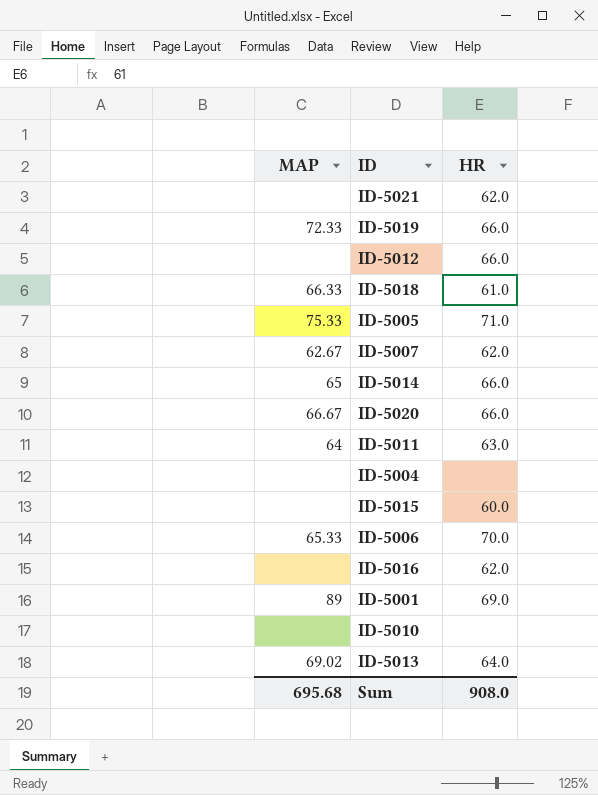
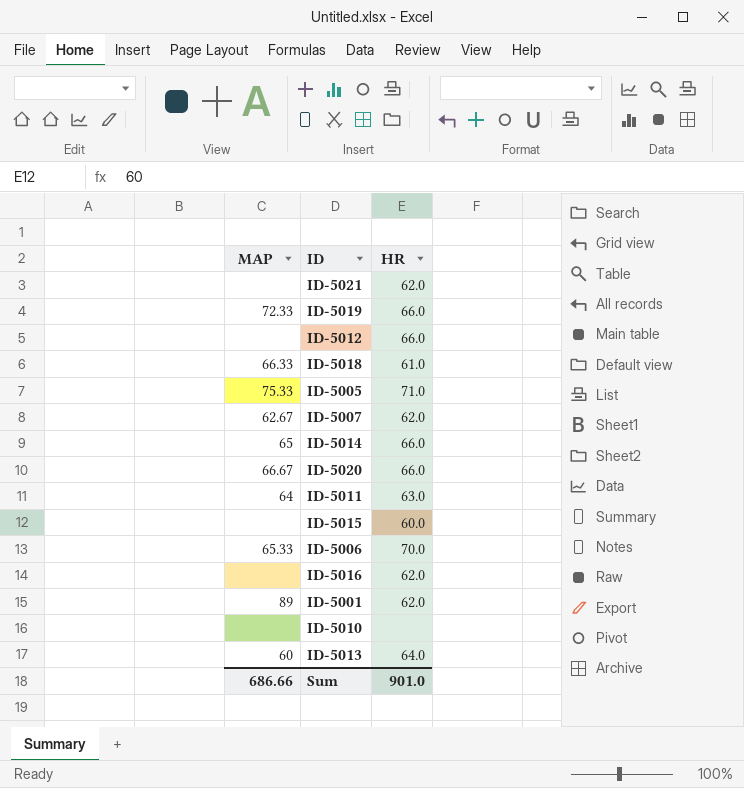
row ID-5004: none | none -> none
ID-5001 | HR: 69.0 -> 62.0
ID-5013 | MAP: 69.02 -> 60
Sum | MAP: 695.68 -> 686.66
Sum | HR: 908.0 -> 901.0

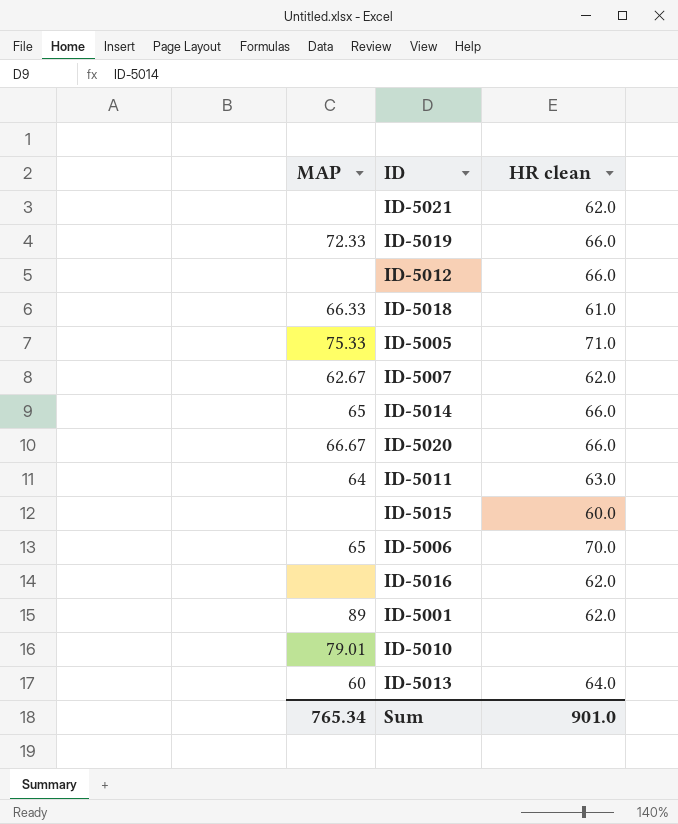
column name: HR -> HR clean
ID-5006 | MAP: 65.33 -> 65
ID-5010 | MAP: none -> 79.01
Sum | MAP: 686.66 -> 765.34

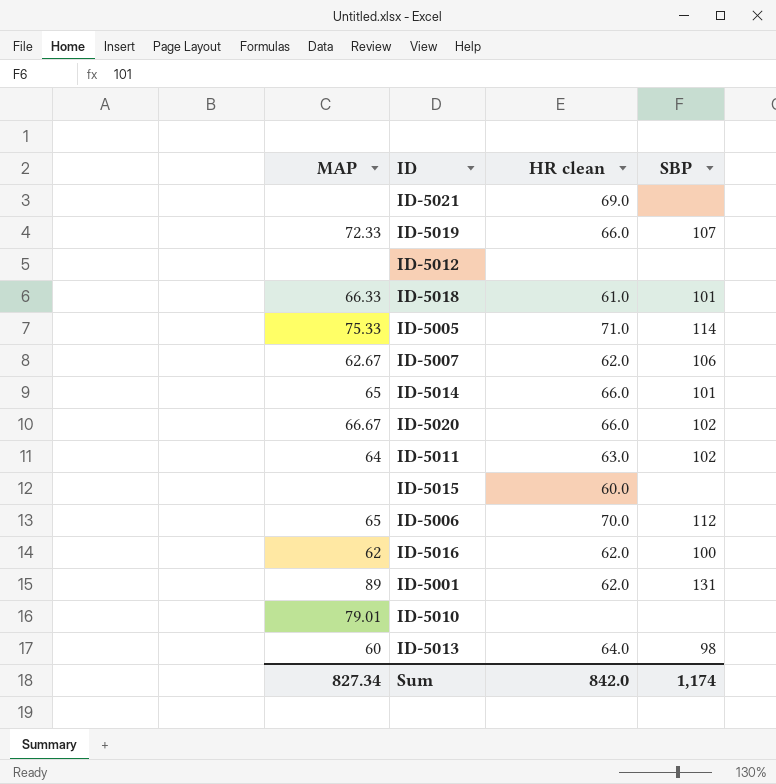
column SBP | position: none -> 4
ID-5021 | HR clean: 62.0 -> 69.0
ID-5012 | HR clean: 66.0 -> none
ID-5016 | MAP: none -> 62
Sum | MAP: 765.34 -> 827.34
Sum | HR clean: 901.0 -> 842.0

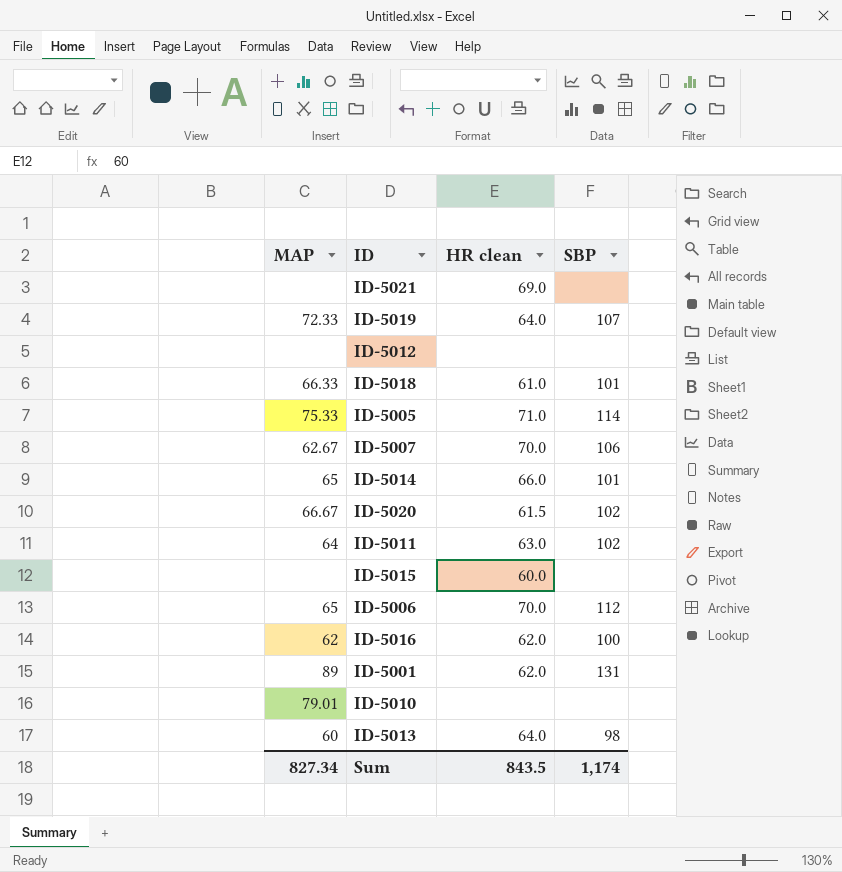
ID-5019 | HR clean: 66.0 -> 64.0
ID-5007 | HR clean: 62.0 -> 70.0
ID-5020 | HR clean: 66.0 -> 61.5
Sum | HR clean: 842.0 -> 843.5

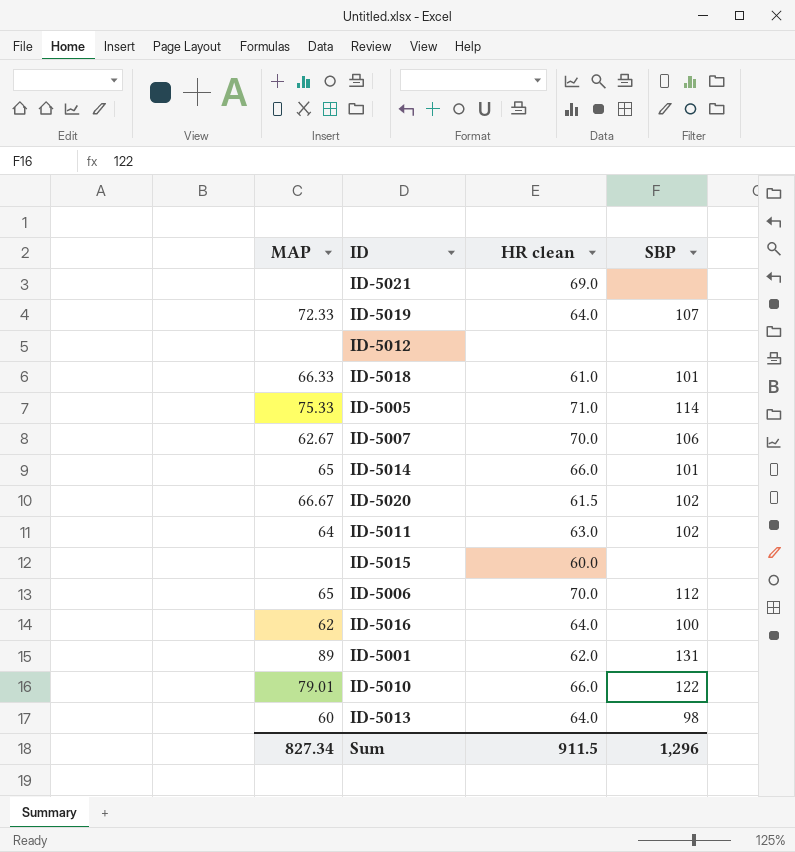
ID-5016 | HR clean: 62.0 -> 64.0
ID-5010 | HR clean: none -> 66.0
ID-5010 | SBP: none -> 122
Sum | HR clean: 843.5 -> 911.5
Sum | SBP: 1,174 -> 1,296

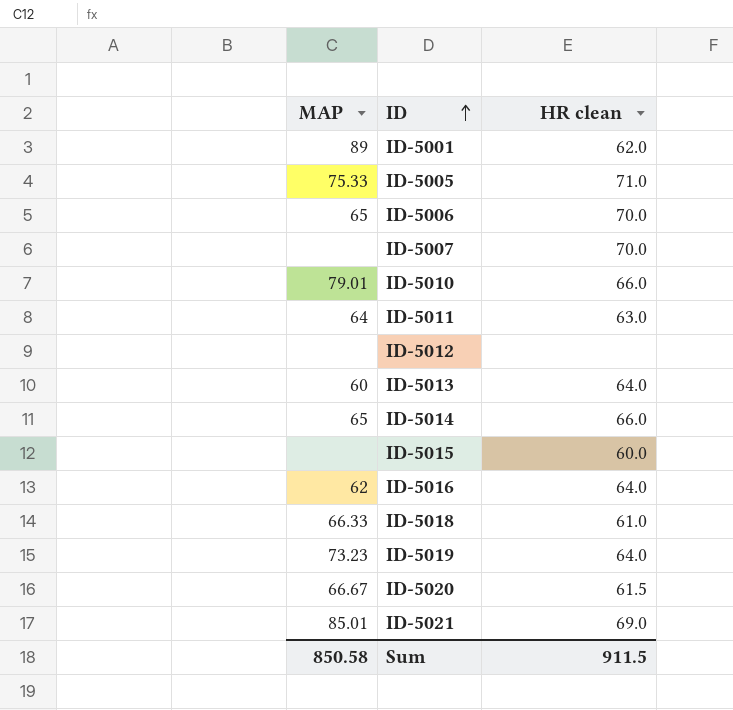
row order: none -> ID ascending
column SBP | position: 4 -> none
ID-5007 | MAP: 62.67 -> none
ID-5019 | MAP: 72.33 -> 73.23
ID-5021 | MAP: none -> 85.01
Sum | MAP: 827.34 -> 850.58

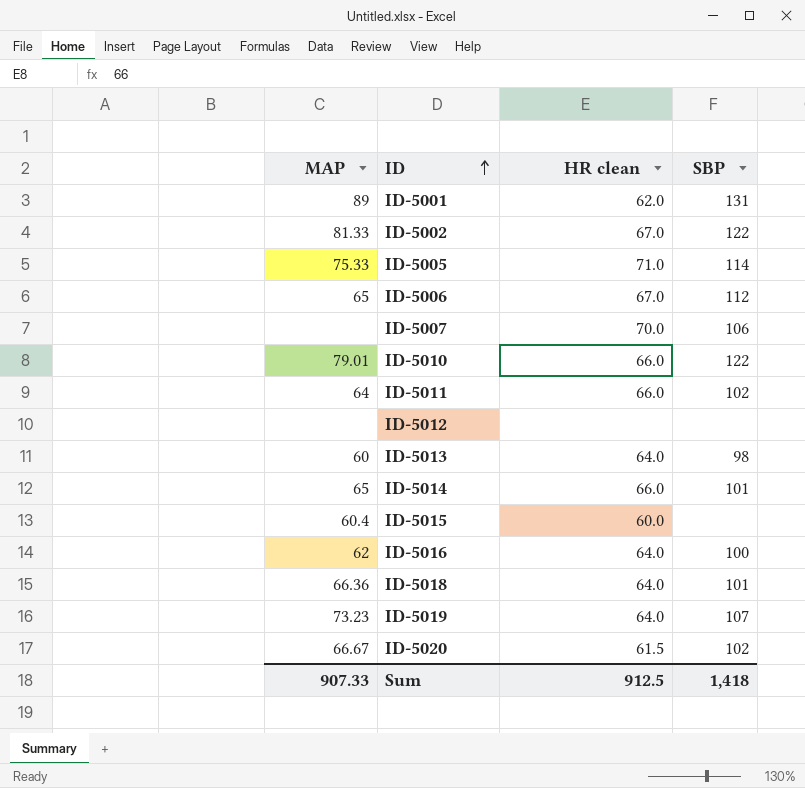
column SBP | position: none -> 4
row ID-5021: 85.01 | 69.0 -> none
row ID-5002: none -> 81.33 | 67.0 | 122
ID-5006 | HR clean: 70.0 -> 67.0
ID-5011 | HR clean: 63.0 -> 66.0
ID-5015 | MAP: none -> 60.4
ID-5018 | MAP: 66.33 -> 66.36
ID-5018 | HR clean: 61.0 -> 64.0
Sum | MAP: 850.58 -> 907.33
Sum | HR clean: 911.5 -> 912.5

